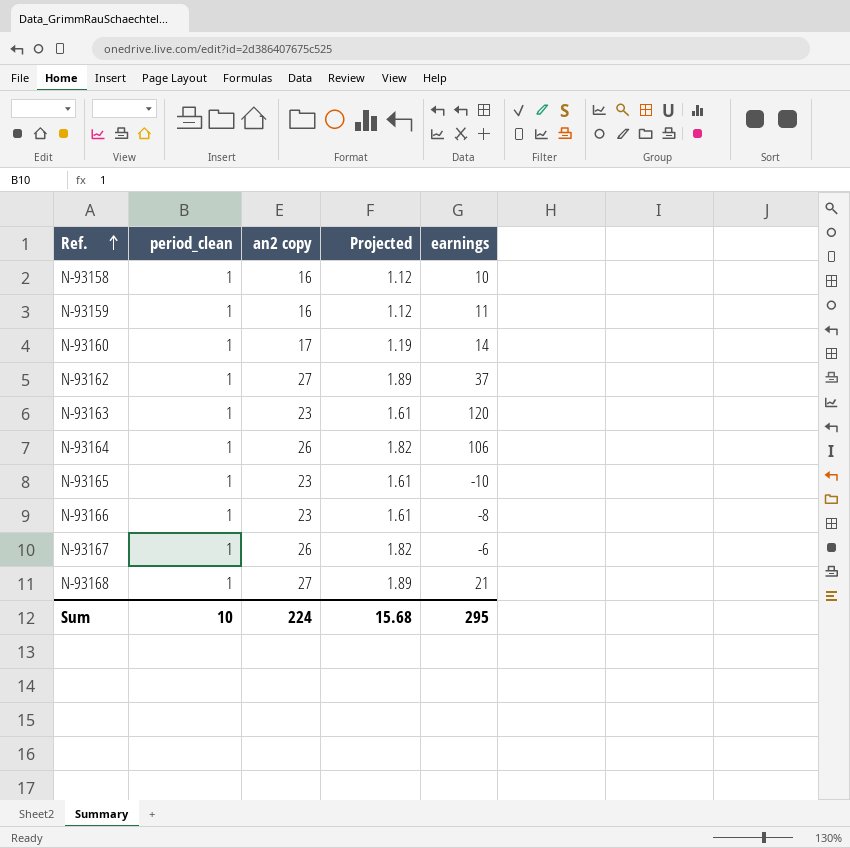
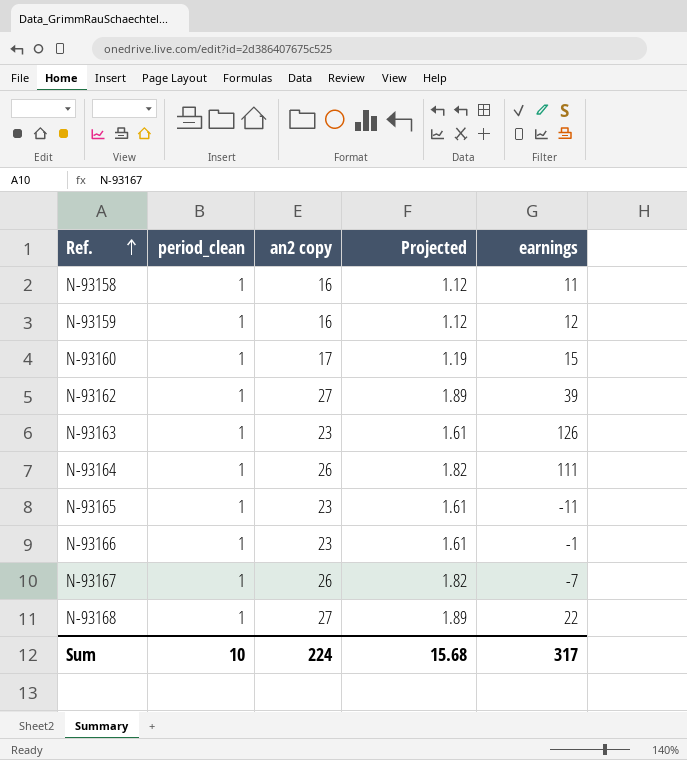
N-93158 | earnings: 10 -> 11
N-93159 | earnings: 11 -> 12
N-93160 | earnings: 14 -> 15
N-93162 | earnings: 37 -> 39
N-93163 | earnings: 120 -> 126
N-93164 | earnings: 106 -> 111
N-93165 | earnings: -10 -> -11
N-93166 | earnings: -8 -> -1
N-93167 | earnings: -6 -> -7
N-93168 | earnings: 21 -> 22
Sum | earnings: 295 -> 317

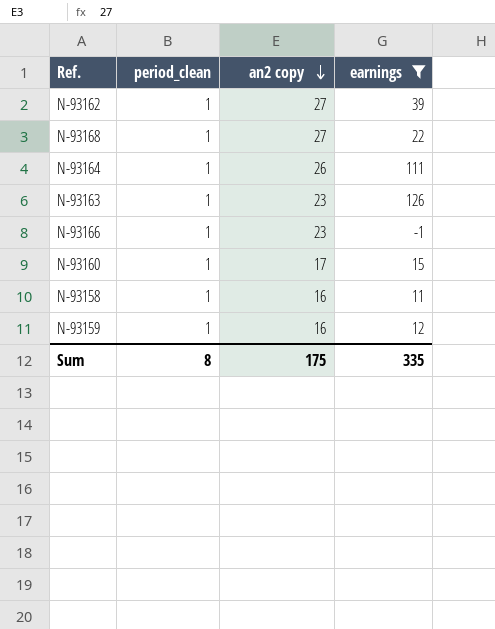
filter: none -> earnings >= -1
row order: Ref. ascending -> an2 copy descending
column Projected | formula: [an2 copy] * 0.07 -> none
Sum | period_clean: 10 -> 8
Sum | an2 copy: 224 -> 175
Sum | earnings: 317 -> 335

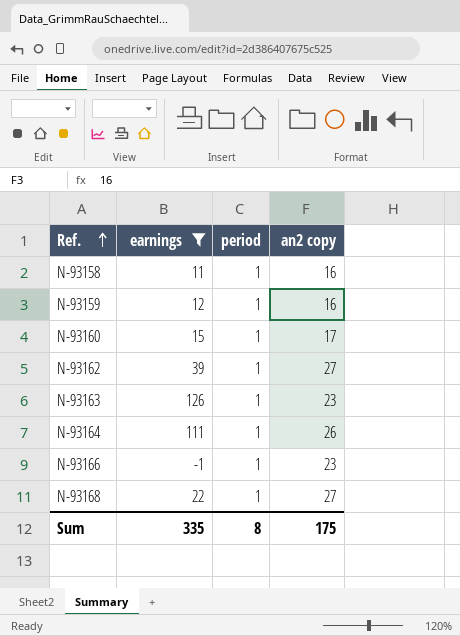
row order: an2 copy descending -> Ref. ascending
column earnings | position: 4 -> 2
column name: period_clean -> period

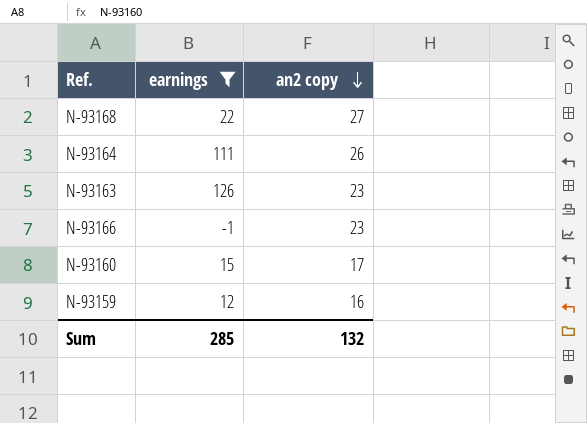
row order: Ref. ascending -> an2 copy descending
column period | position: 3 -> none
row N-93158: 11 | 1 | 16 -> none
row N-93162: 39 | 1 | 27 -> none
Sum | earnings: 335 -> 285
Sum | an2 copy: 175 -> 132

